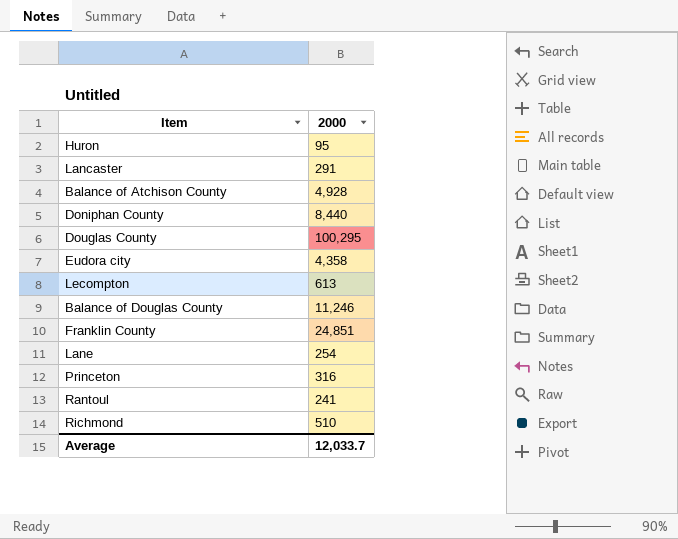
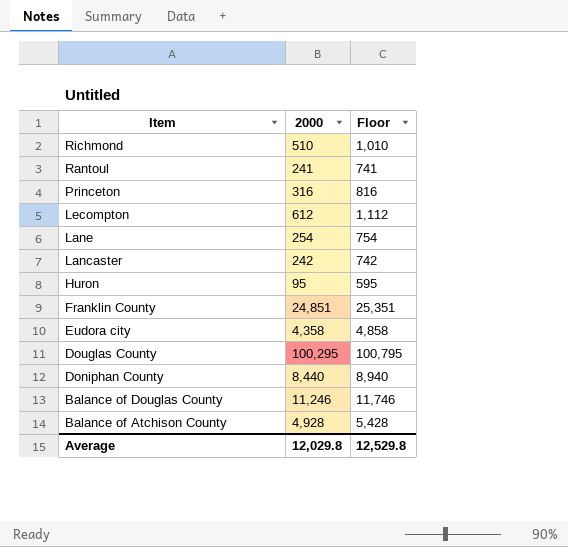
row order: none -> Item descending
column Floor | formula: none -> [2000] + 500
Lecompton | 2000: 613 -> 612
Lancaster | 2000: 291 -> 242
Average | 2000: 12,033.7 -> 12,029.8

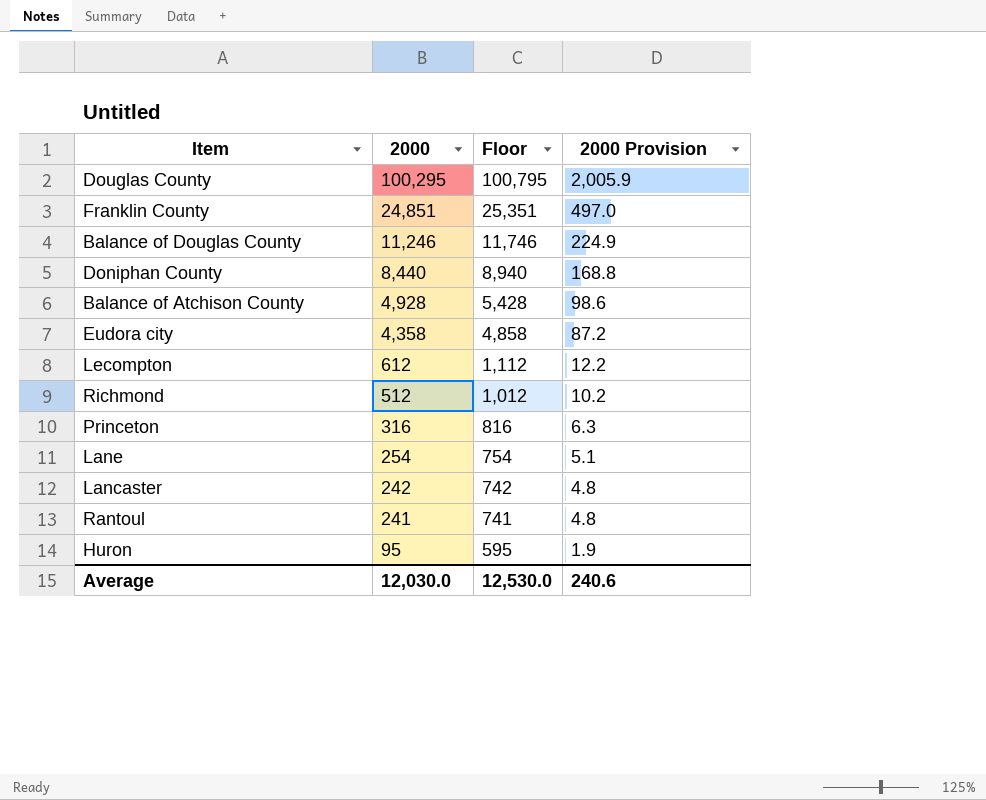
row order: Item descending -> 2000 descending
column 2000 Provision | formula: none -> [2000] * 0.02
Richmond | 2000: 510 -> 512
Richmond | Floor: 1,010 -> 1,012
Average | 2000: 12,029.8 -> 12,030.0
Average | Floor: 12,529.8 -> 12,530.0

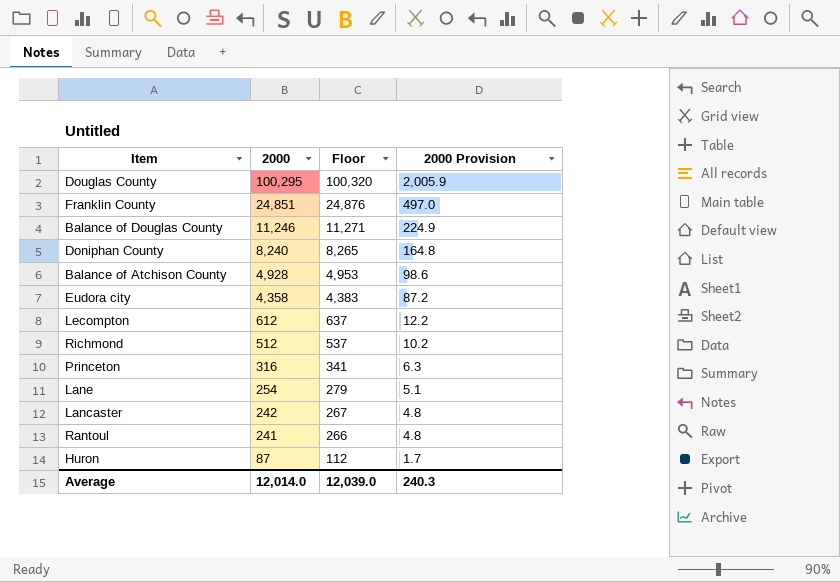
column Floor | formula: [2000] + 500 -> [2000] + 25
Doniphan County | 2000: 8,440 -> 8,240
Doniphan County | 2000 Provision: 168.8 -> 164.8
Huron | 2000: 95 -> 87
Huron | 2000 Provision: 1.9 -> 1.7
Average | 2000: 12,030.0 -> 12,014.0
Average | Floor: 12,530.0 -> 12,039.0
Average | 2000 Provision: 240.6 -> 240.3

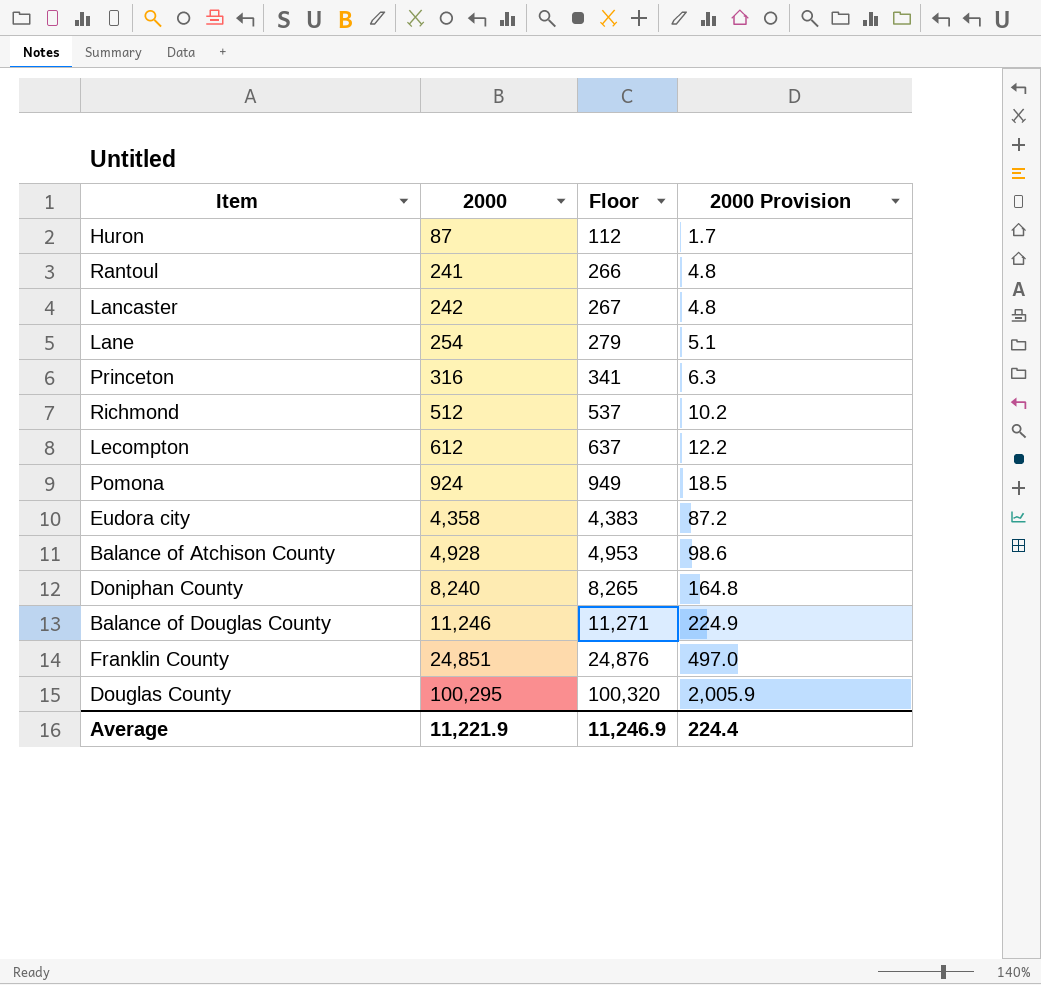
row order: 2000 descending -> 2000 ascending
row Pomona: none -> 924 | 949 | 18.5
Average | 2000: 12,014.0 -> 11,221.9
Average | Floor: 12,039.0 -> 11,246.9
Average | 2000 Provision: 240.3 -> 224.4

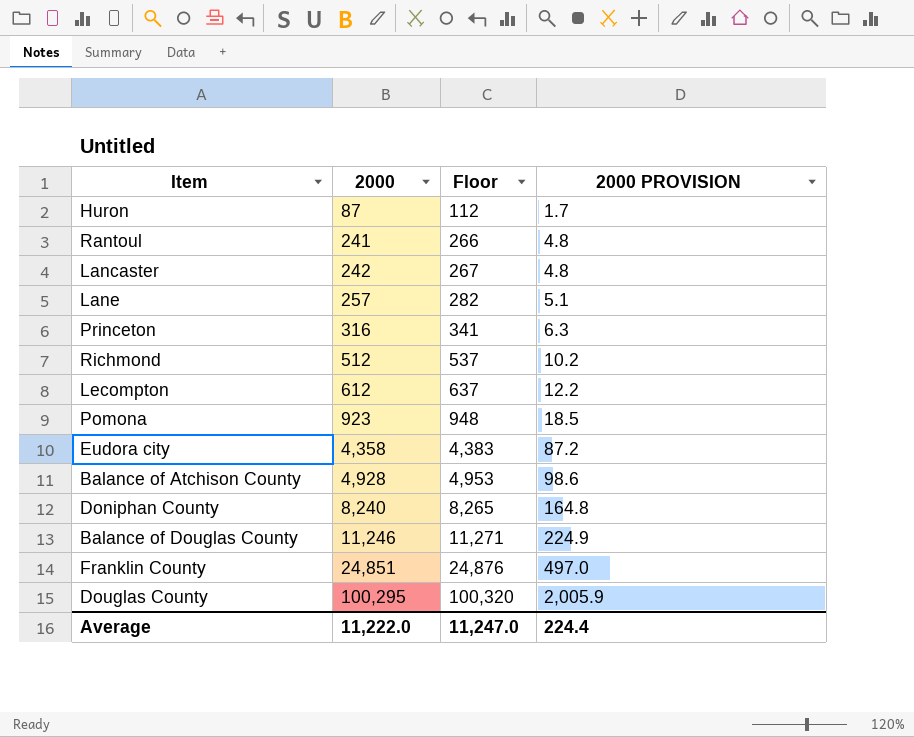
column name: 2000 Provision -> 2000 PROVISION
Lane | 2000: 254 -> 257
Lane | Floor: 279 -> 282
Pomona | 2000: 924 -> 923
Pomona | Floor: 949 -> 948
Average | 2000: 11,221.9 -> 11,222.0
Average | Floor: 11,246.9 -> 11,247.0

